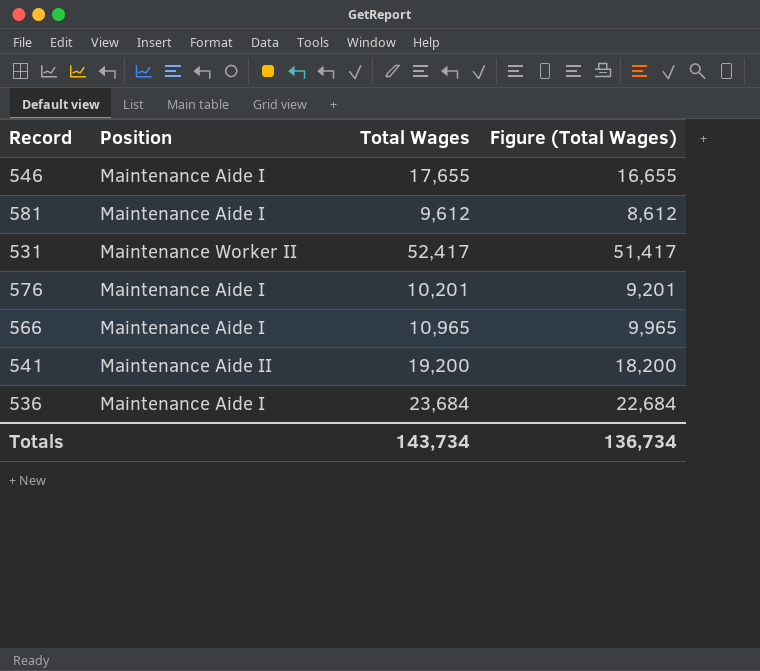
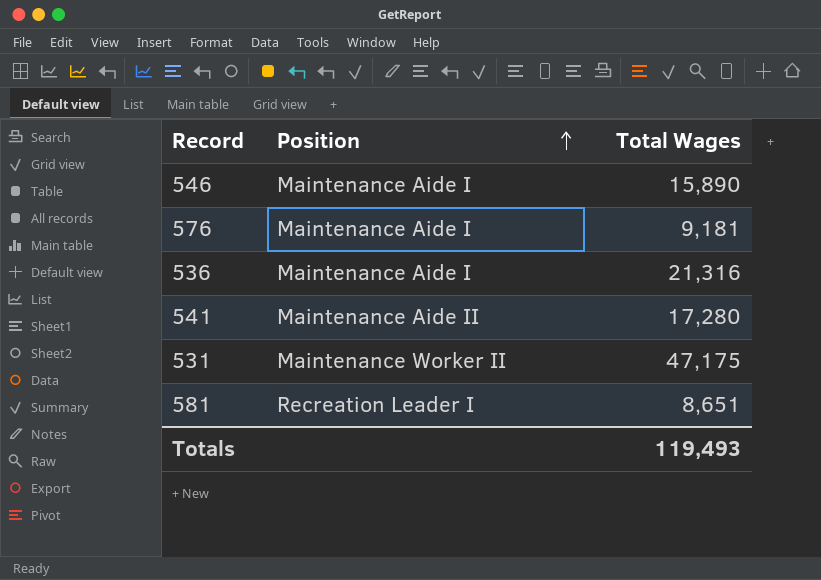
row order: none -> Position ascending
column Figure (Total Wages) | formula: [Total Wages] - 1000 -> none
row 566: Maintenance Aide I | 10,965 | 9,965 -> none
546 | Total Wages: 17,655 -> 15,890
576 | Total Wages: 10,201 -> 9,181
536 | Total Wages: 23,684 -> 21,316
541 | Total Wages: 19,200 -> 17,280
531 | Total Wages: 52,417 -> 47,175
581 | Position: Maintenance Aide I -> Recreation Leader I
581 | Total Wages: 9,612 -> 8,651
Totals | Total Wages: 143,734 -> 119,493

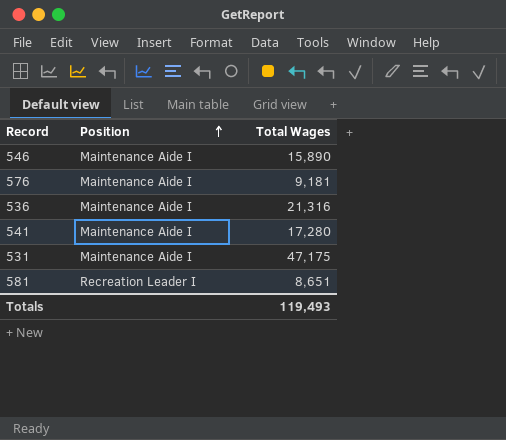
541 | Position: Maintenance Aide II -> Maintenance Aide I
531 | Position: Maintenance Worker II -> Maintenance Aide I

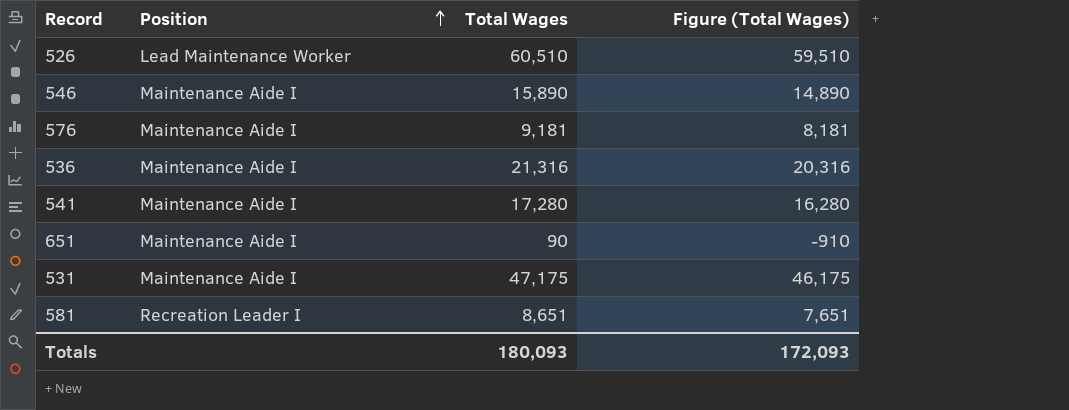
column Figure (Total Wages) | formula: none -> [Total Wages] - 1000
row 526: none -> Lead Maintenance Worker | 60,510 | 59,510
row 651: none -> Maintenance Aide I | 90 | -910
Totals | Total Wages: 119,493 -> 180,093

